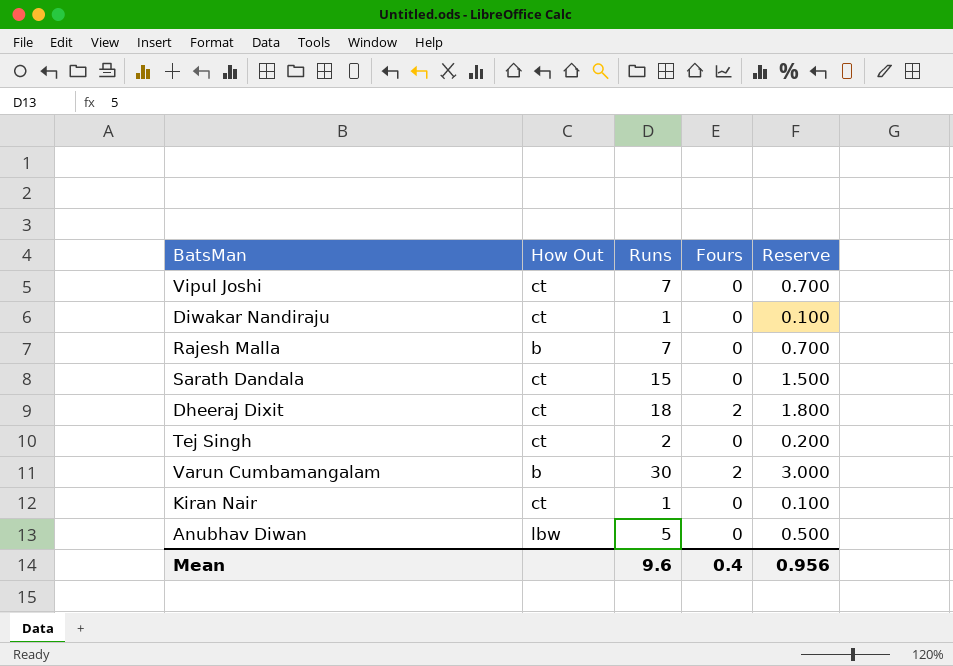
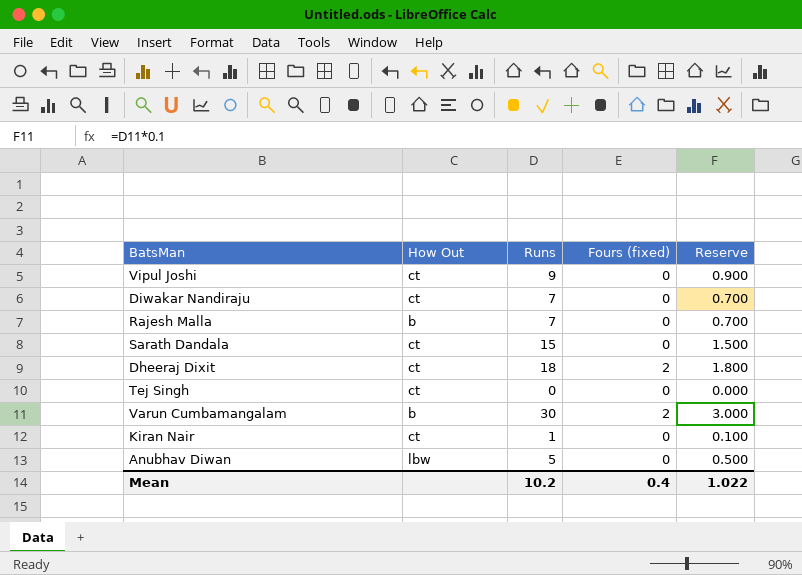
column name: Fours -> Fours (fixed)
Vipul Joshi | Runs: 7 -> 9
Vipul Joshi | Reserve: 0.700 -> 0.900
Diwakar Nandiraju | Runs: 1 -> 7
Diwakar Nandiraju | Reserve: 0.100 -> 0.700
Tej Singh | Runs: 2 -> 0
Tej Singh | Reserve: 0.200 -> 0.000
Mean | Runs: 9.6 -> 10.2
Mean | Reserve: 0.956 -> 1.022

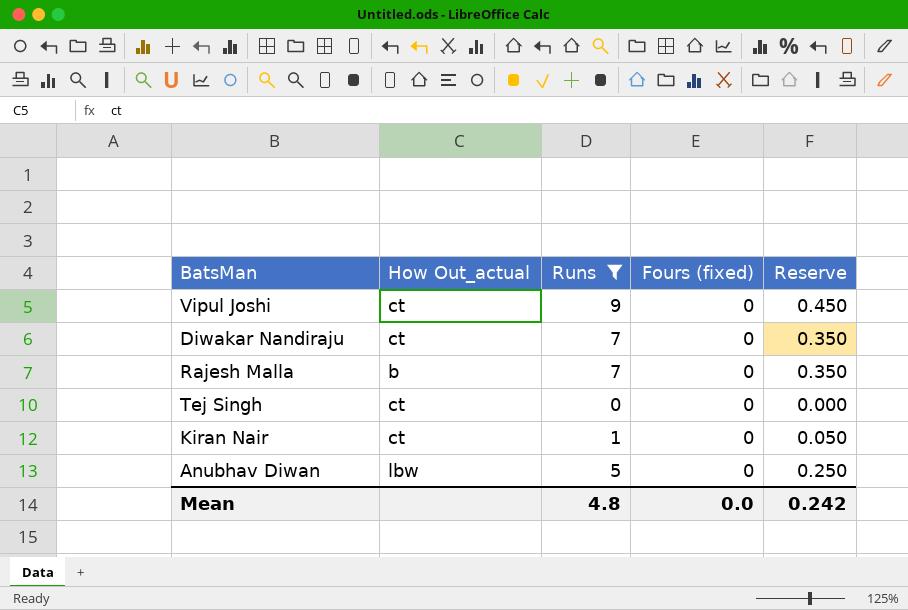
filter: none -> Runs <= 9
column name: How Out -> How Out_actual
column Reserve | formula: [Runs] * 0.1 -> [Runs] * 0.05
Mean | Runs: 10.2 -> 4.8
Mean | Fours (fixed): 0.4 -> 0.0
Mean | Reserve: 1.022 -> 0.242

